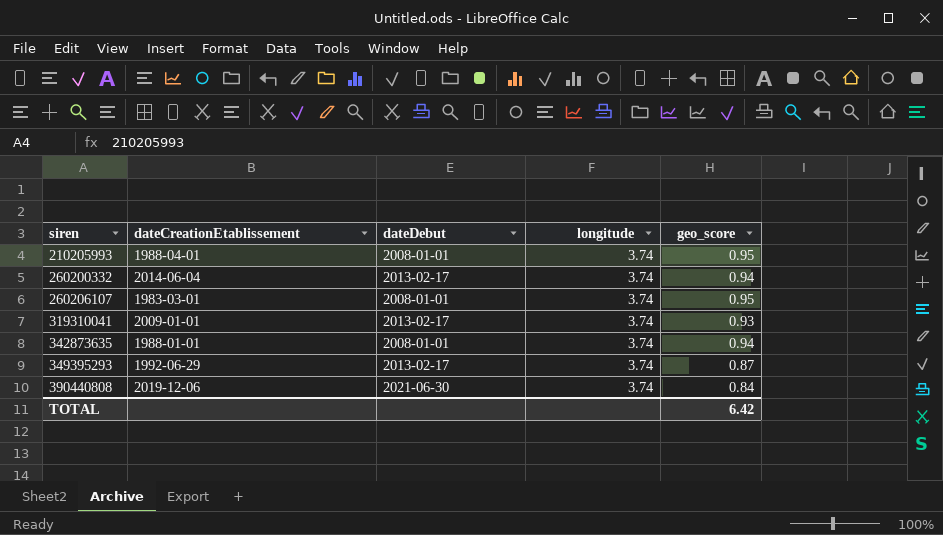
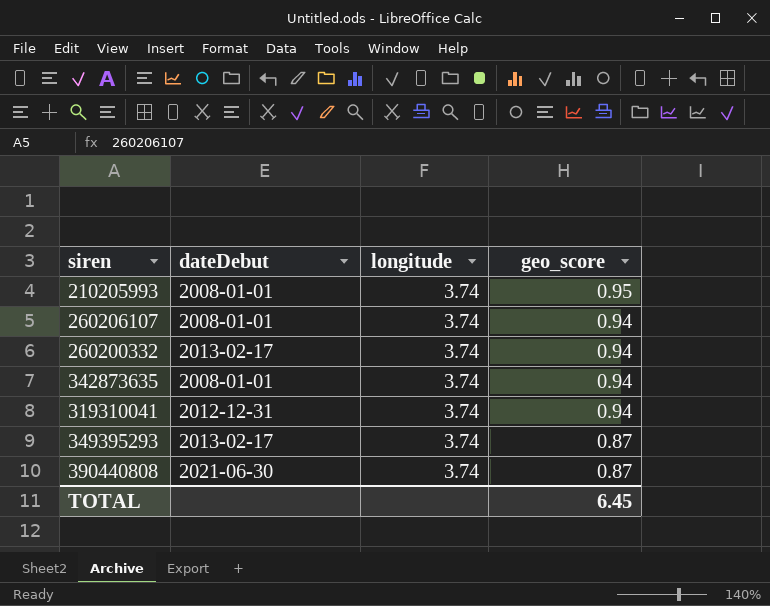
row order: siren ascending -> geo_score descending
column dateCreationEtablissement | position: 2 -> none
260206107 | geo_score: 0.95 -> 0.94
319310041 | dateDebut: 2013-02-17 -> 2012-12-31
319310041 | geo_score: 0.93 -> 0.94
390440808 | geo_score: 0.84 -> 0.87
TOTAL | geo_score: 6.42 -> 6.45

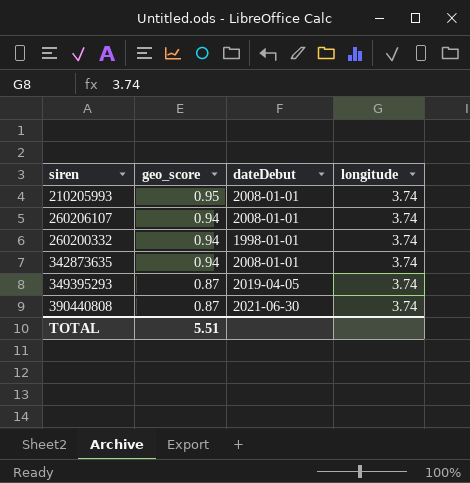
column geo_score | position: 4 -> 2
row 319310041: 2012-12-31 | 3.74 | 0.94 -> none
260200332 | dateDebut: 2013-02-17 -> 1998-01-01
349395293 | dateDebut: 2013-02-17 -> 2019-04-05
TOTAL | geo_score: 6.45 -> 5.51

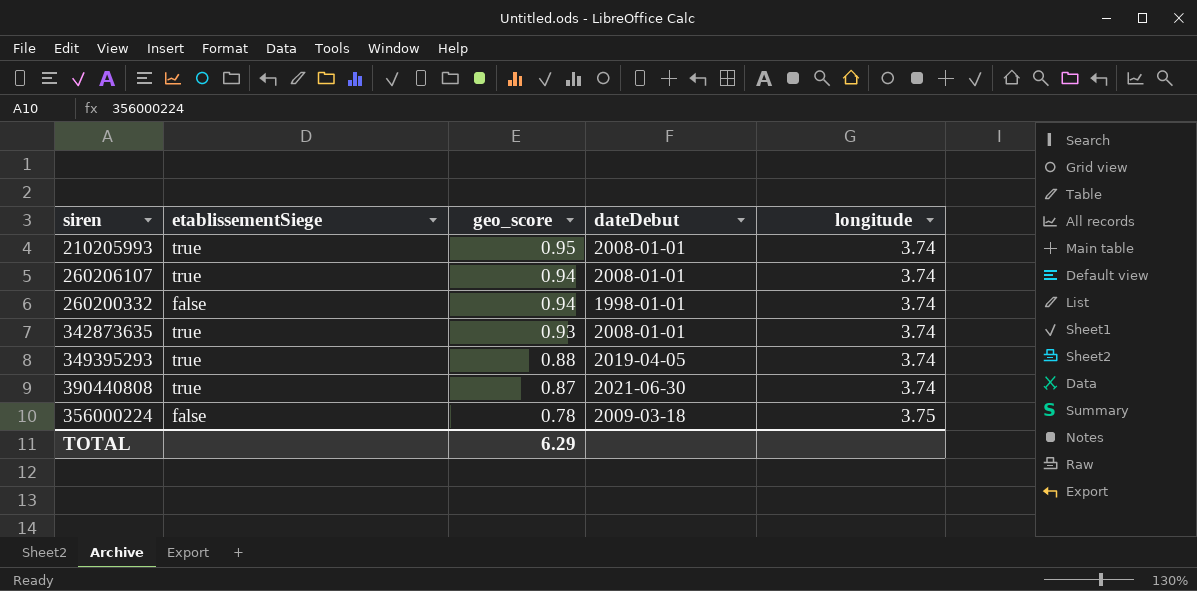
column etablissementSiege | position: none -> 2
342873635 | geo_score: 0.94 -> 0.93
349395293 | geo_score: 0.87 -> 0.88
row 356000224: none -> false | 0.78 | 2009-03-18 | 3.75
TOTAL | geo_score: 5.51 -> 6.29

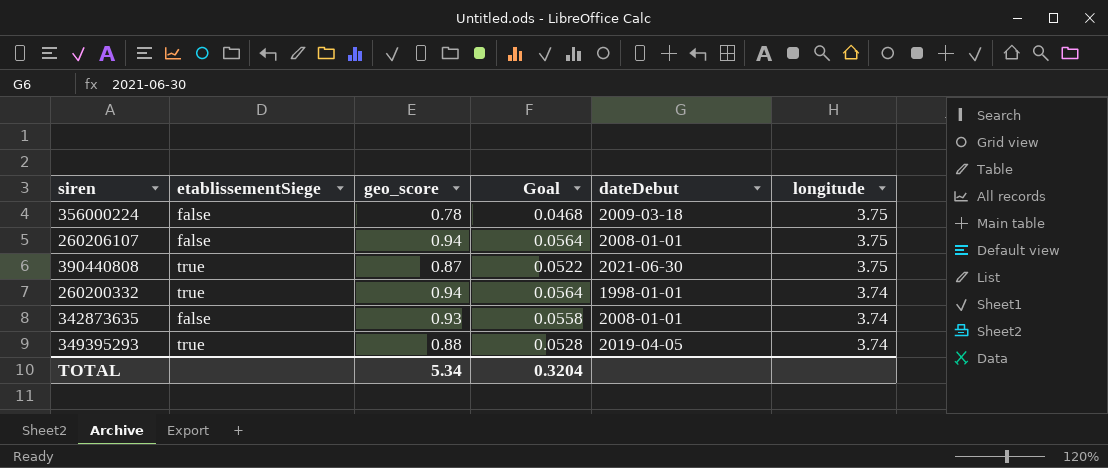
row order: geo_score descending -> longitude descending
column Goal | formula: none -> [geo_score] * 0.06
row 210205993: true | 0.95 | 2008-01-01 | 3.74 -> none
260206107 | etablissementSiege: true -> false
260206107 | longitude: 3.74 -> 3.75
390440808 | longitude: 3.74 -> 3.75
260200332 | etablissementSiege: false -> true
342873635 | etablissementSiege: true -> false
TOTAL | geo_score: 6.29 -> 5.34

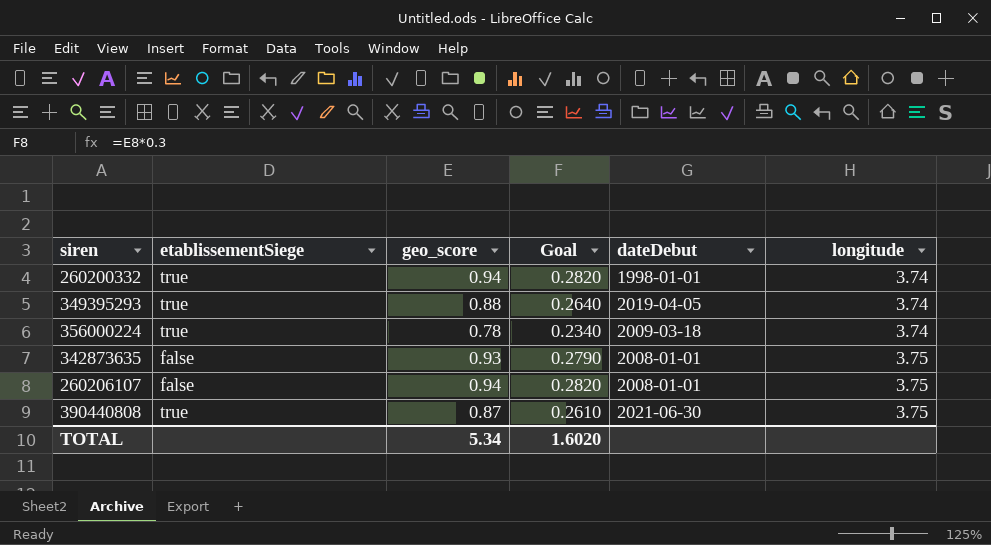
row order: longitude descending -> longitude ascending
column Goal | formula: [geo_score] * 0.06 -> [geo_score] * 0.3
356000224 | etablissementSiege: false -> true
356000224 | longitude: 3.75 -> 3.74
342873635 | longitude: 3.74 -> 3.75
TOTAL | Goal: 0.3204 -> 1.6020

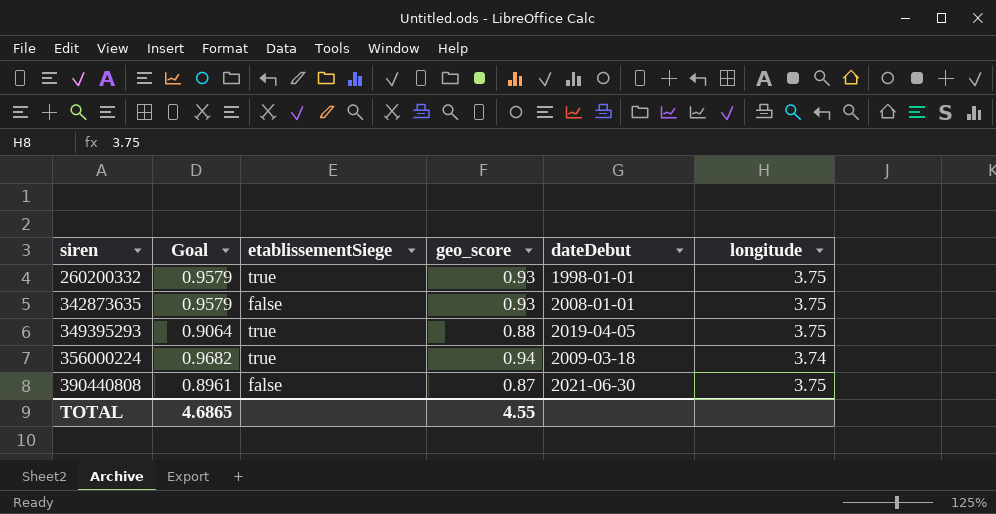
row order: longitude ascending -> siren ascending
column Goal | formula: [geo_score] * 0.3 -> [geo_score] * 1.03
column Goal | position: 4 -> 2
row 260206107: false | 0.94 | 0.2820 | 2008-01-01 | 3.75 -> none
260200332 | geo_score: 0.94 -> 0.93
260200332 | longitude: 3.74 -> 3.75
349395293 | longitude: 3.74 -> 3.75
356000224 | geo_score: 0.78 -> 0.94
390440808 | etablissementSiege: true -> false
TOTAL | Goal: 1.6020 -> 4.6865
TOTAL | geo_score: 5.34 -> 4.55

